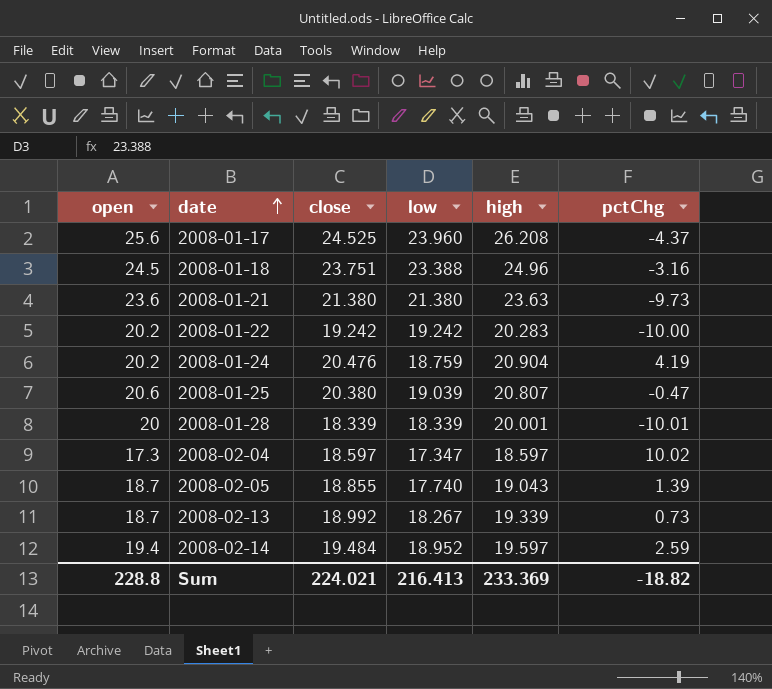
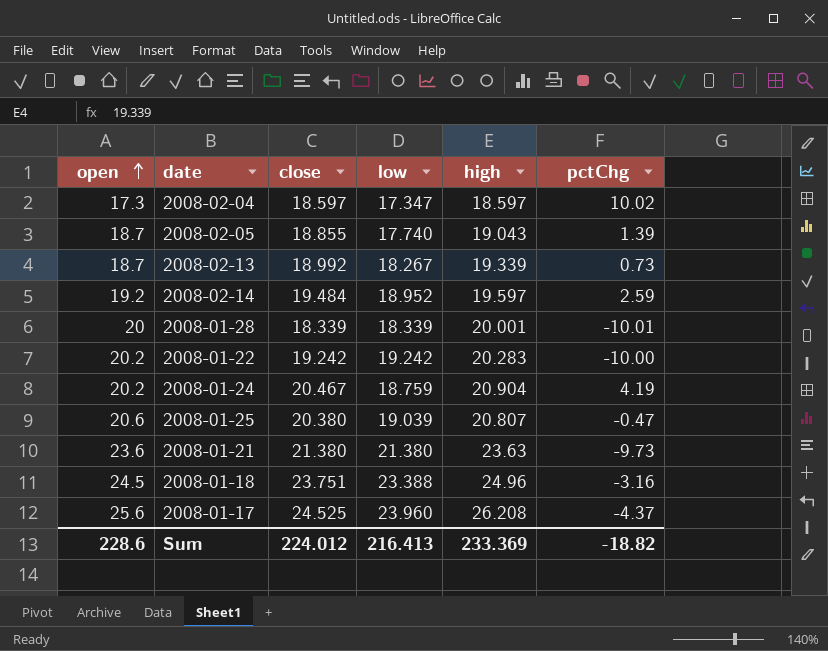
row order: date ascending -> open ascending
2008-02-14 | open: 19.4 -> 19.2
2008-01-24 | close: 20.476 -> 20.467
Sum | open: 228.8 -> 228.6
Sum | close: 224.021 -> 224.012

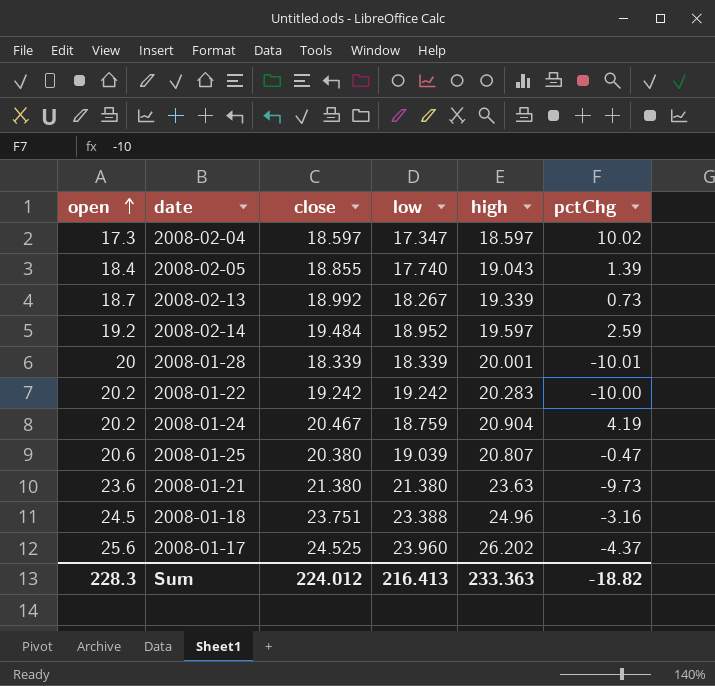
2008-02-05 | open: 18.7 -> 18.4
2008-01-17 | high: 26.208 -> 26.202
Sum | open: 228.6 -> 228.3
Sum | high: 233.369 -> 233.363

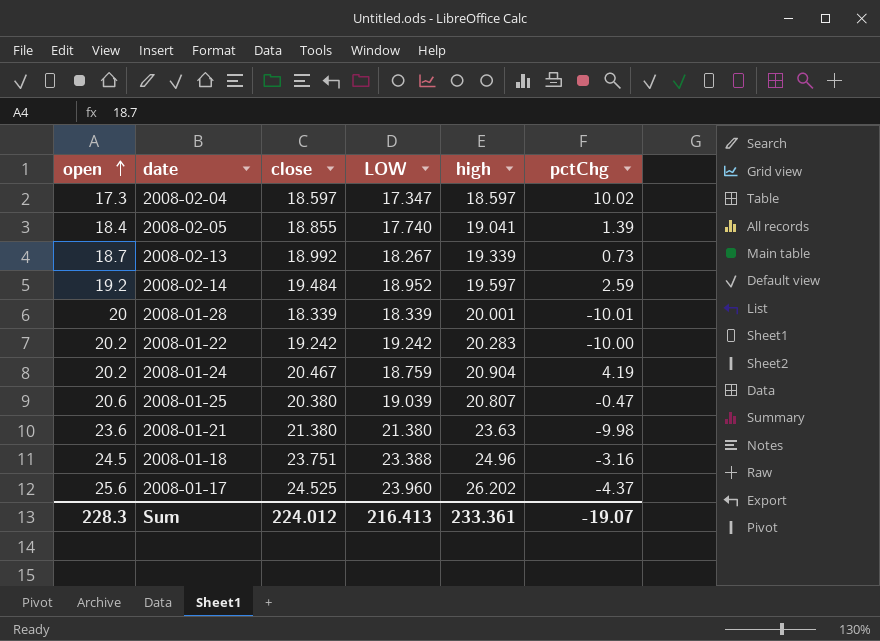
column name: low -> LOW
2008-02-05 | high: 19.043 -> 19.041
2008-01-21 | pctChg: -9.73 -> -9.98
Sum | high: 233.363 -> 233.361
Sum | pctChg: -18.82 -> -19.07

